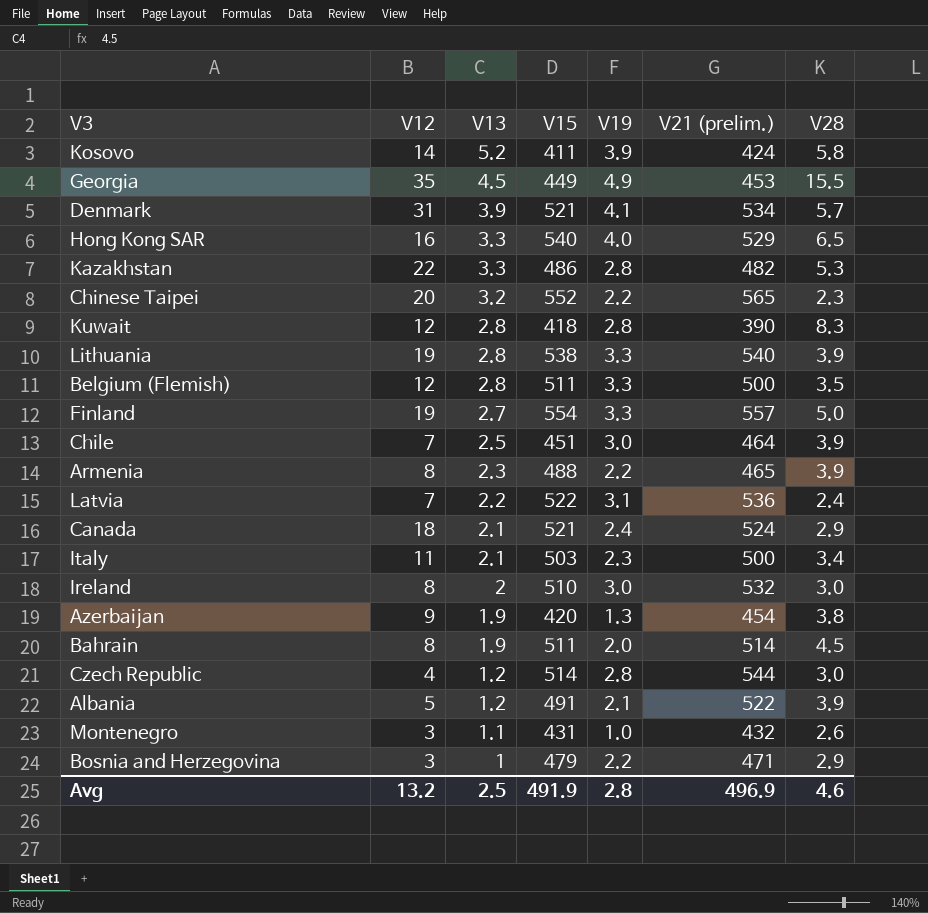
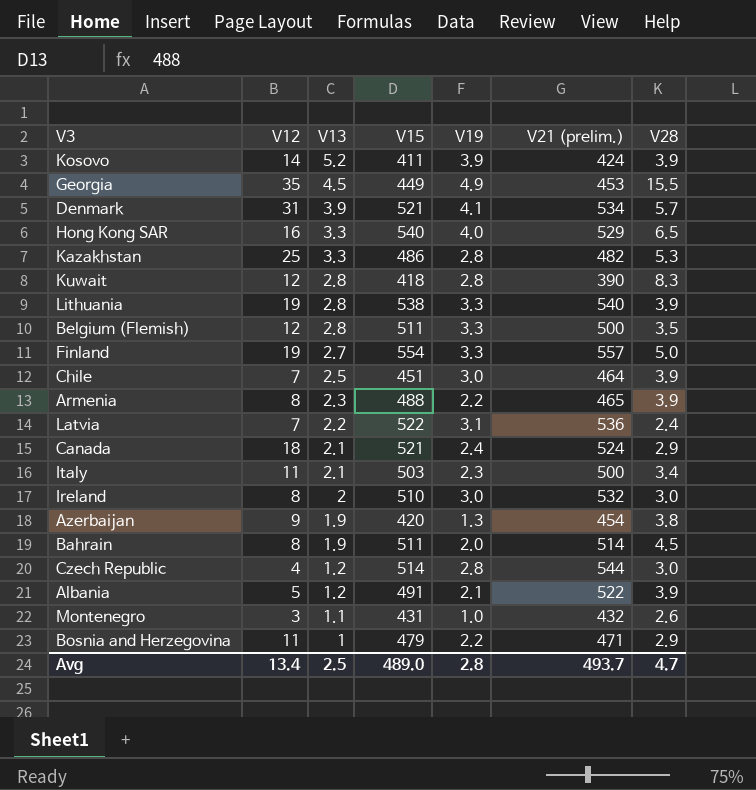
row Chinese Taipei: 20 | 3.2 | 552 | 2.2 | 565 | 2.3 -> none
Kosovo | V28: 5.8 -> 3.9
Kazakhstan | V12: 22 -> 25
Bosnia and Herzegovina | V12: 3 -> 11
Avg | V12: 13.2 -> 13.4
Avg | V15: 491.9 -> 489.0
Avg | V21 (prelim.): 496.9 -> 493.7
Avg | V28: 4.6 -> 4.7

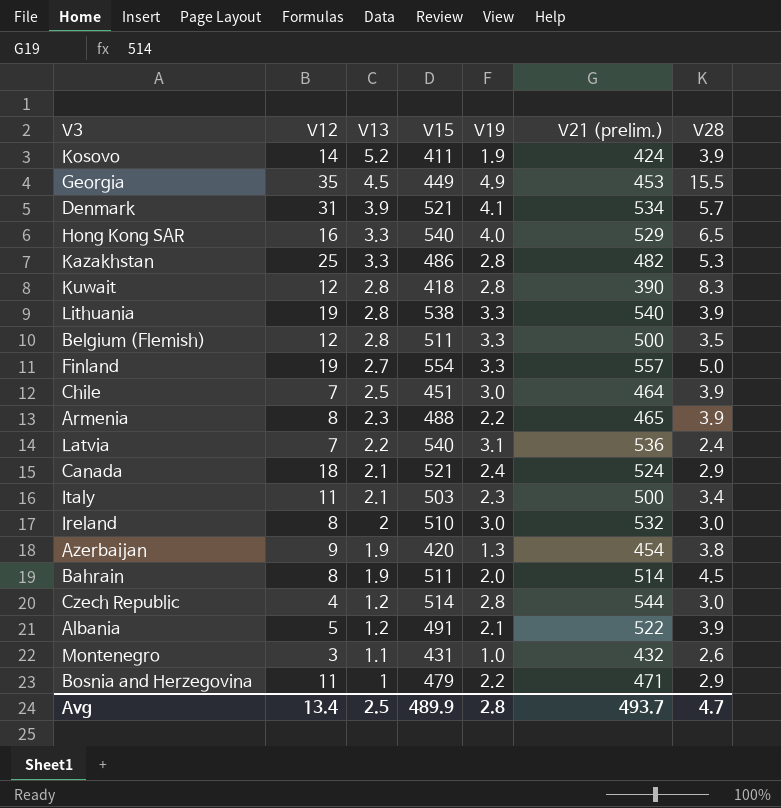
Kosovo | V19: 3.9 -> 1.9
Latvia | V15: 522 -> 540
Avg | V15: 489.0 -> 489.9

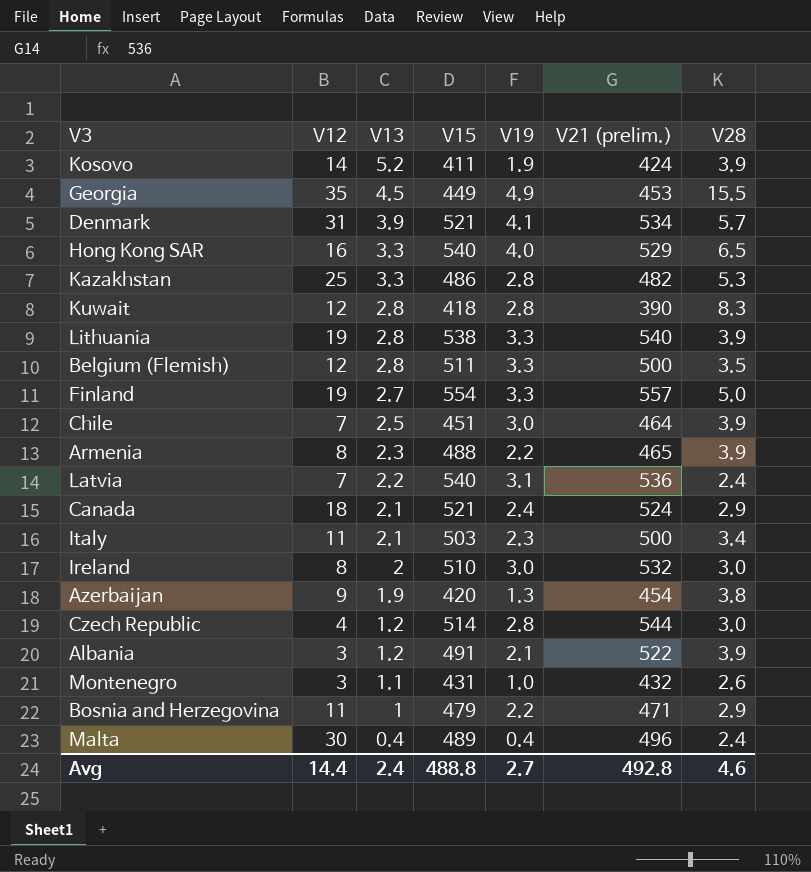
row Bahrain: 8 | 1.9 | 511 | 2.0 | 514 | 4.5 -> none
Albania | V12: 5 -> 3
row Malta: none -> 30 | 0.4 | 489 | 0.4 | 496 | 2.4
Avg | V12: 13.4 -> 14.4
Avg | V13: 2.5 -> 2.4
Avg | V15: 489.9 -> 488.8
Avg | V19: 2.8 -> 2.7
Avg | V21 (prelim.): 493.7 -> 492.8
Avg | V28: 4.7 -> 4.6

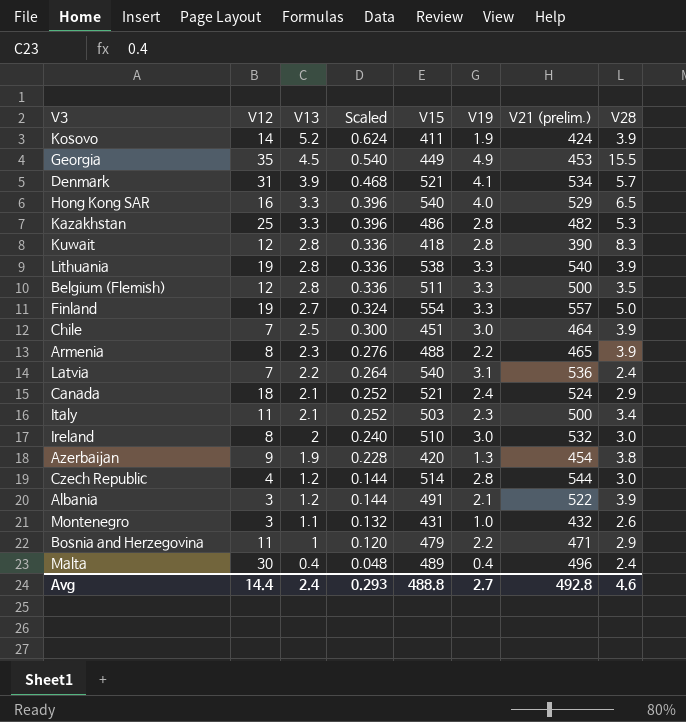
column Scaled | formula: none -> [V13] * 0.12

